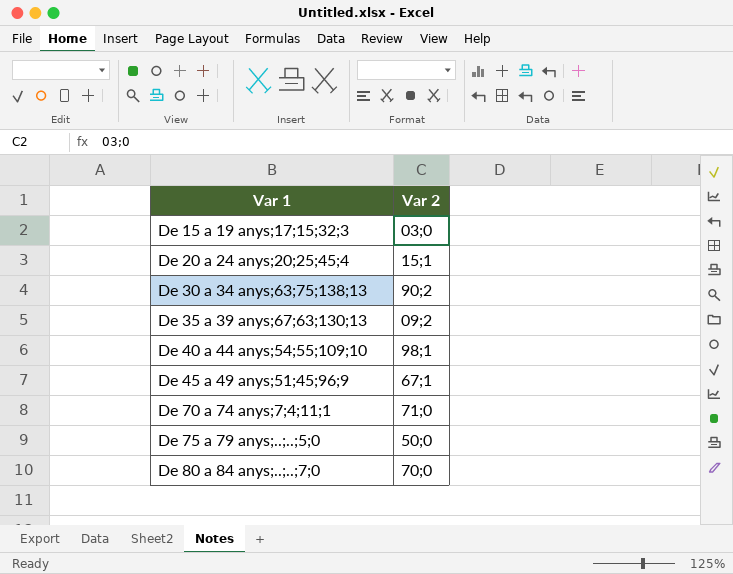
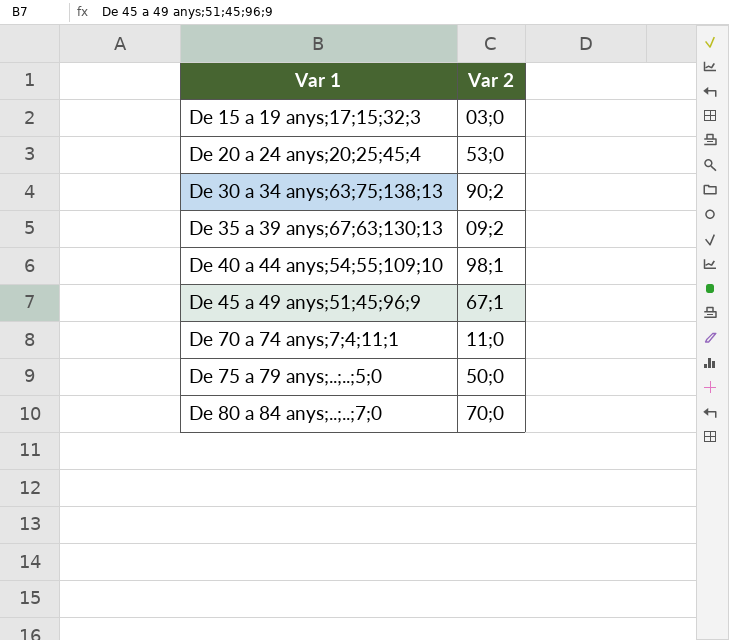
De 20 a 24 anys;20;25;45;4 | Var 2: 15;1 -> 53;0
De 70 a 74 anys;7;4;11;1 | Var 2: 71;0 -> 11;0

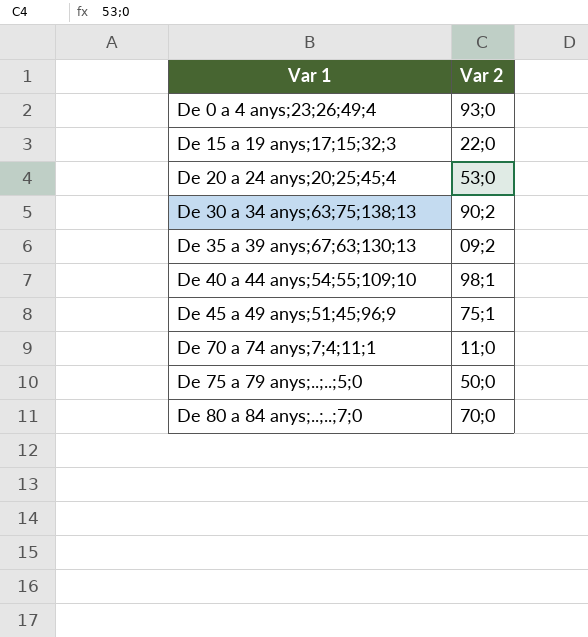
row De 0 a 4 anys;23;26;49;4: none -> 93;0
De 15 a 19 anys;17;15;32;3 | Var 2: 03;0 -> 22;0
De 45 a 49 anys;51;45;96;9 | Var 2: 67;1 -> 75;1

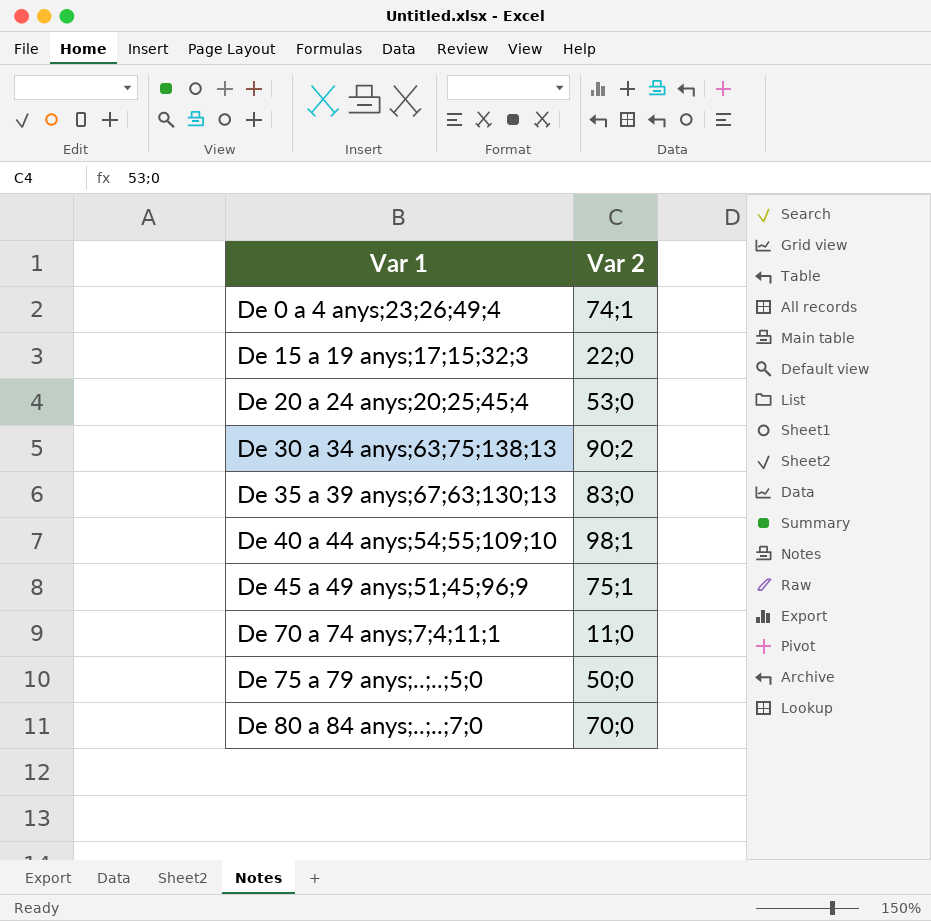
De 0 a 4 anys;23;26;49;4 | Var 2: 93;0 -> 74;1
De 35 a 39 anys;67;63;130;13 | Var 2: 09;2 -> 83;0

